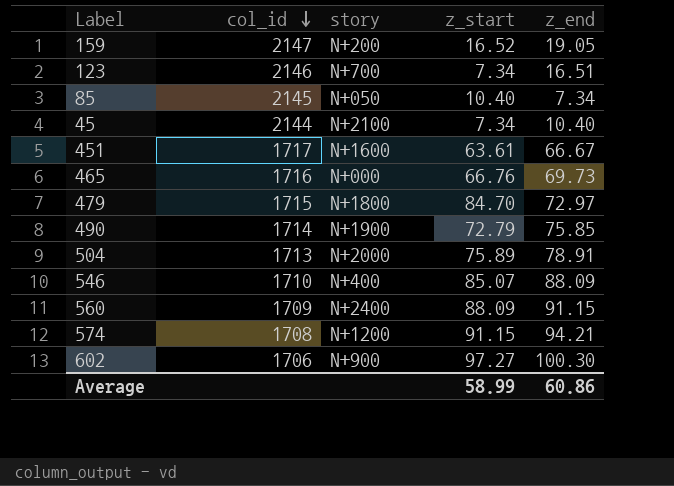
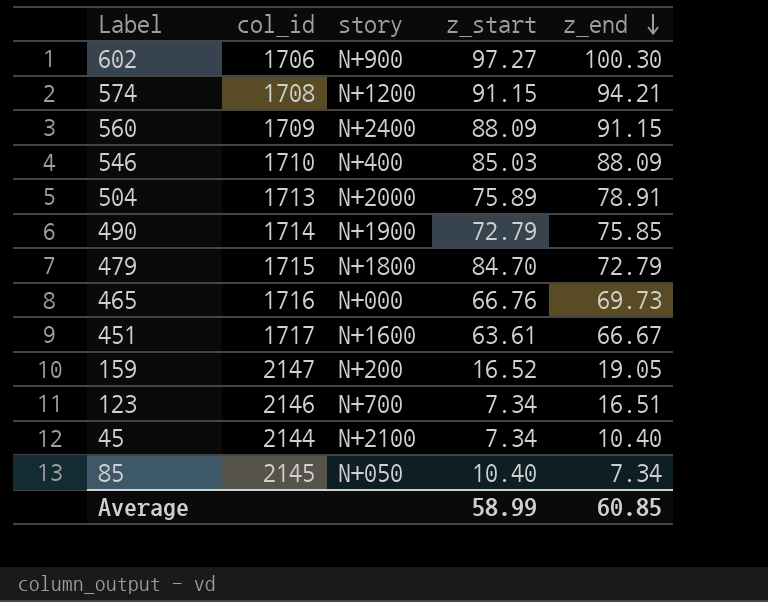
row order: col_id descending -> z_end descending
546 | z_start: 85.07 -> 85.03
479 | z_end: 72.97 -> 72.79
Average | z_end: 60.86 -> 60.85

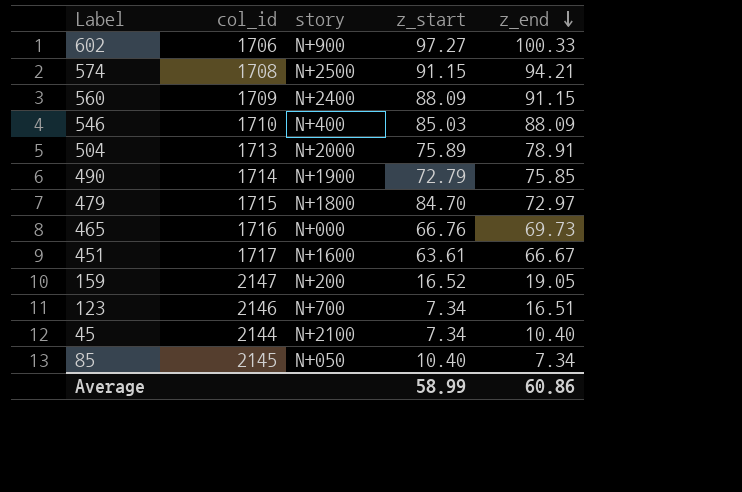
602 | z_end: 100.30 -> 100.33
574 | story: N+1200 -> N+2500
479 | z_end: 72.79 -> 72.97
Average | z_end: 60.85 -> 60.86

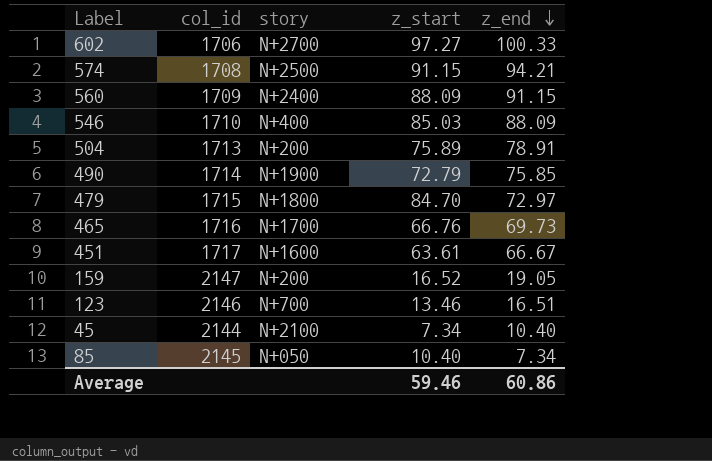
602 | story: N+900 -> N+2700
504 | story: N+2000 -> N+200
465 | story: N+000 -> N+1700
123 | z_start: 7.34 -> 13.46
Average | z_start: 58.99 -> 59.46

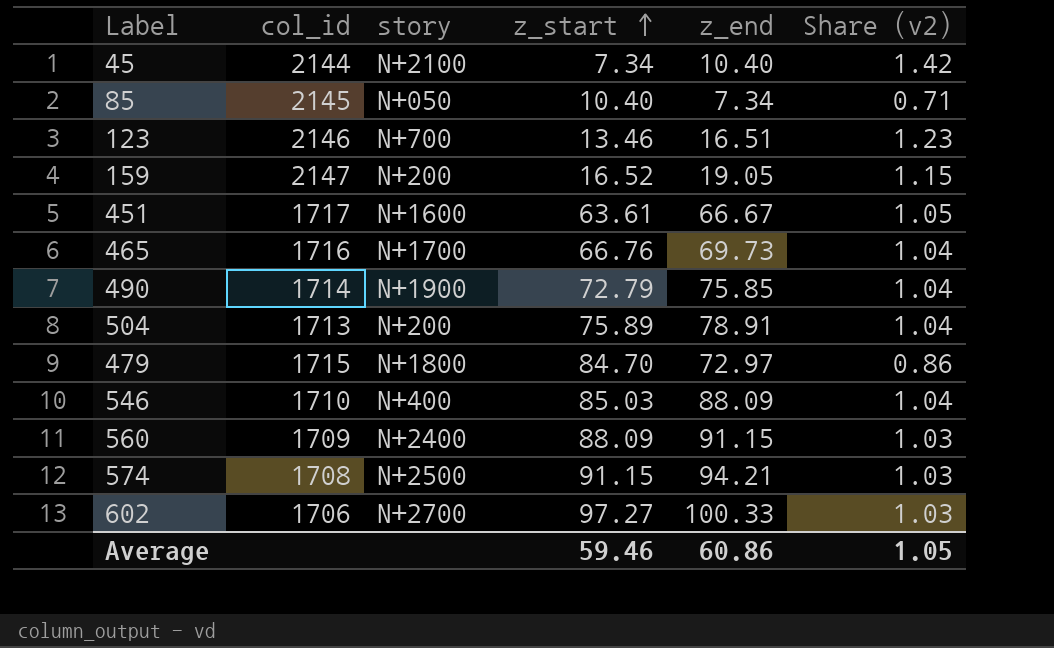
row order: z_end descending -> z_start ascending
column Share (v2) | formula: none -> [z_end] / [z_start]

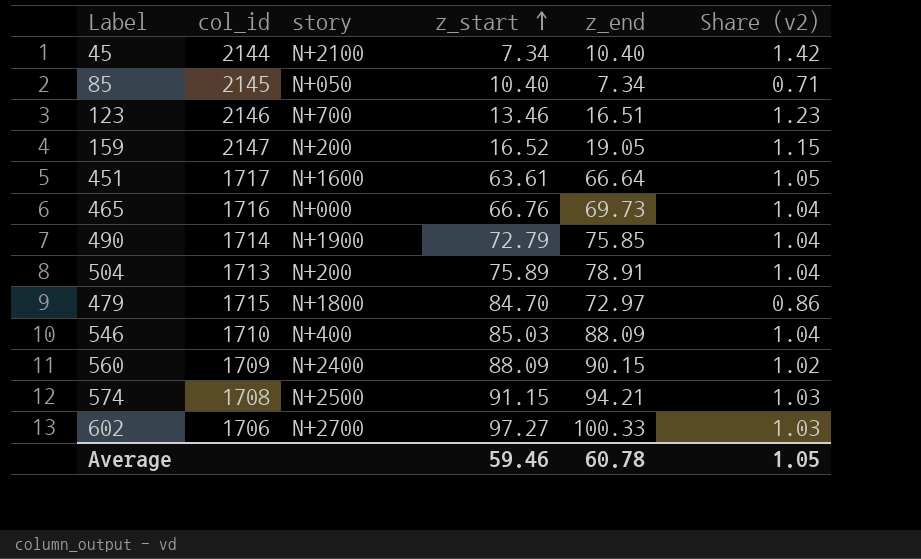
451 | z_end: 66.67 -> 66.64
465 | story: N+1700 -> N+000
560 | z_end: 91.15 -> 90.15
560 | Share (v2): 1.03 -> 1.02
Average | z_end: 60.86 -> 60.78

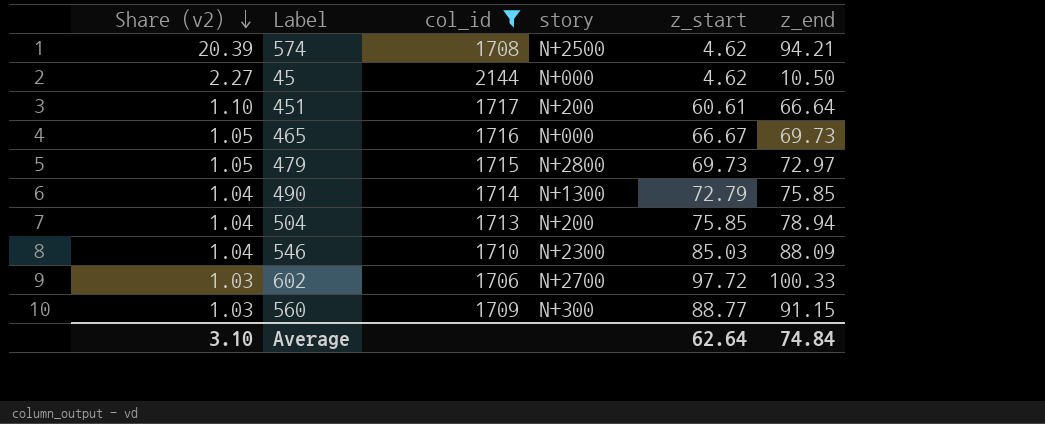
filter: none -> col_id <= 2144
row order: z_start ascending -> Share (v2) descending
column Share (v2) | position: 6 -> 1
574 | Share (v2): 1.03 -> 20.39
574 | z_start: 91.15 -> 4.62
45 | Share (v2): 1.42 -> 2.27
45 | story: N+2100 -> N+000
45 | z_start: 7.34 -> 4.62
45 | z_end: 10.40 -> 10.50
451 | Share (v2): 1.05 -> 1.10
451 | story: N+1600 -> N+200
451 | z_start: 63.61 -> 60.61
465 | Share (v2): 1.04 -> 1.05
465 | z_start: 66.76 -> 66.67
479 | Share (v2): 0.86 -> 1.05
479 | story: N+1800 -> N+2800
479 | z_start: 84.70 -> 69.73
490 | story: N+1900 -> N+1300
504 | z_start: 75.89 -> 75.85
504 | z_end: 78.91 -> 78.94
546 | story: N+400 -> N+2300
602 | z_start: 97.27 -> 97.72
560 | Share (v2): 1.02 -> 1.03
560 | story: N+2400 -> N+300
560 | z_start: 88.09 -> 88.77
560 | z_end: 90.15 -> 91.15
Average | Share (v2): 1.05 -> 3.10
Average | z_start: 59.46 -> 62.64
Average | z_end: 60.78 -> 74.84

